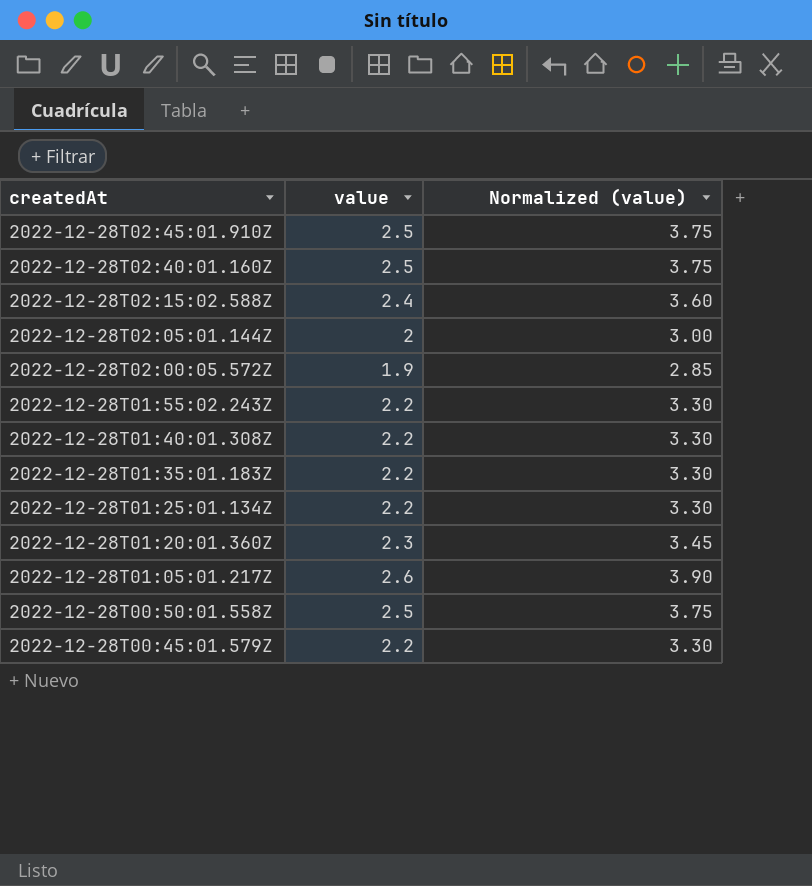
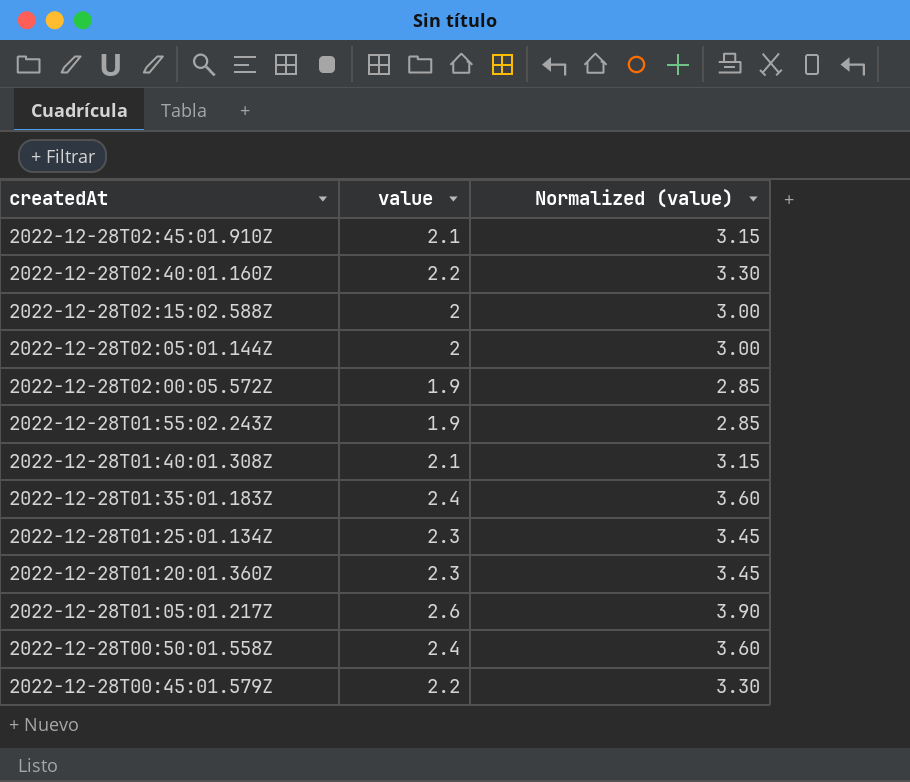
2022-12-28T02:45:01.910Z | value: 2.5 -> 2.1
2022-12-28T02:45:01.910Z | Normalized (value): 3.75 -> 3.15
2022-12-28T02:40:01.160Z | value: 2.5 -> 2.2
2022-12-28T02:40:01.160Z | Normalized (value): 3.75 -> 3.30
2022-12-28T02:15:02.588Z | value: 2.4 -> 2
2022-12-28T02:15:02.588Z | Normalized (value): 3.60 -> 3.00
2022-12-28T01:55:02.243Z | value: 2.2 -> 1.9
2022-12-28T01:55:02.243Z | Normalized (value): 3.30 -> 2.85
2022-12-28T01:40:01.308Z | value: 2.2 -> 2.1
2022-12-28T01:40:01.308Z | Normalized (value): 3.30 -> 3.15
2022-12-28T01:35:01.183Z | value: 2.2 -> 2.4
2022-12-28T01:35:01.183Z | Normalized (value): 3.30 -> 3.60
2022-12-28T01:25:01.134Z | value: 2.2 -> 2.3
2022-12-28T01:25:01.134Z | Normalized (value): 3.30 -> 3.45
2022-12-28T00:50:01.558Z | value: 2.5 -> 2.4
2022-12-28T00:50:01.558Z | Normalized (value): 3.75 -> 3.60

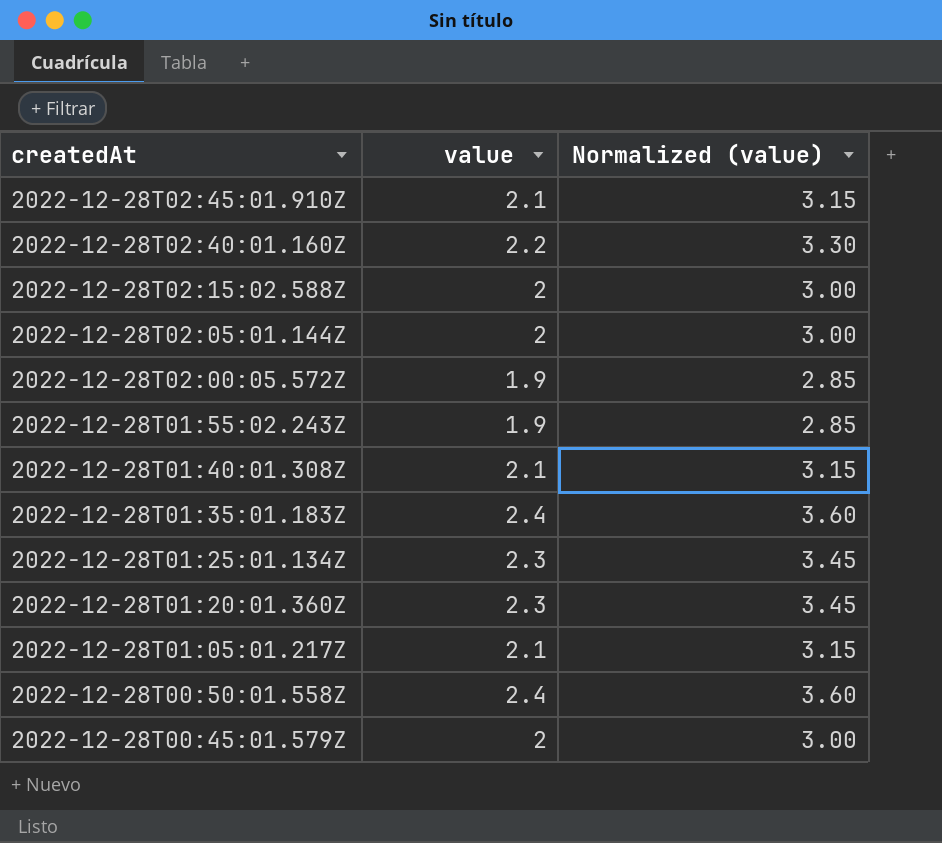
2022-12-28T01:05:01.217Z | value: 2.6 -> 2.1
2022-12-28T01:05:01.217Z | Normalized (value): 3.90 -> 3.15
2022-12-28T00:45:01.579Z | value: 2.2 -> 2
2022-12-28T00:45:01.579Z | Normalized (value): 3.30 -> 3.00

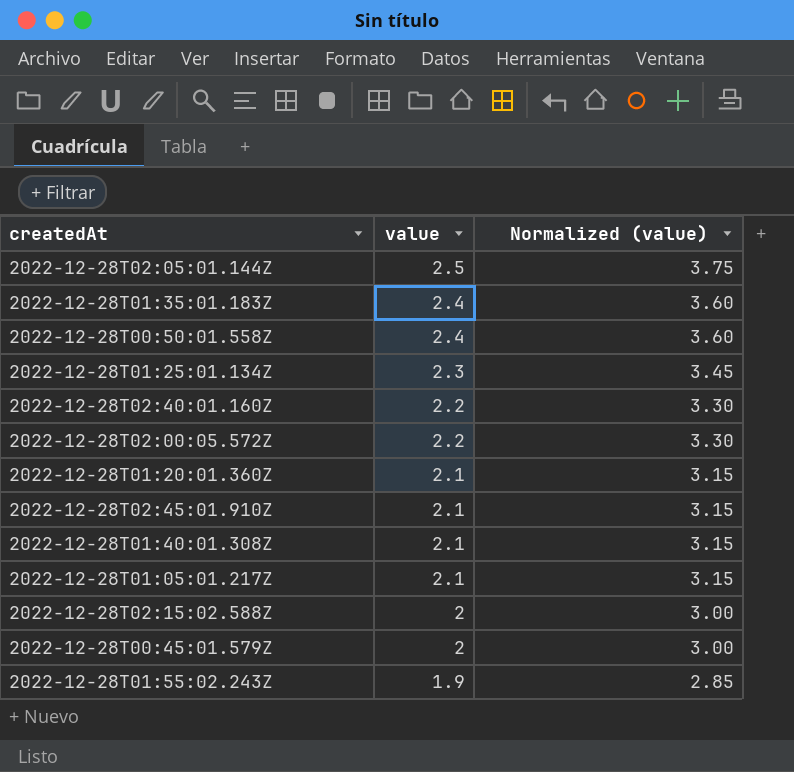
row order: createdAt descending -> value descending
2022-12-28T02:05:01.144Z | value: 2 -> 2.5
2022-12-28T02:05:01.144Z | Normalized (value): 3.00 -> 3.75
2022-12-28T02:00:05.572Z | value: 1.9 -> 2.2
2022-12-28T02:00:05.572Z | Normalized (value): 2.85 -> 3.30
2022-12-28T01:20:01.360Z | value: 2.3 -> 2.1
2022-12-28T01:20:01.360Z | Normalized (value): 3.45 -> 3.15

